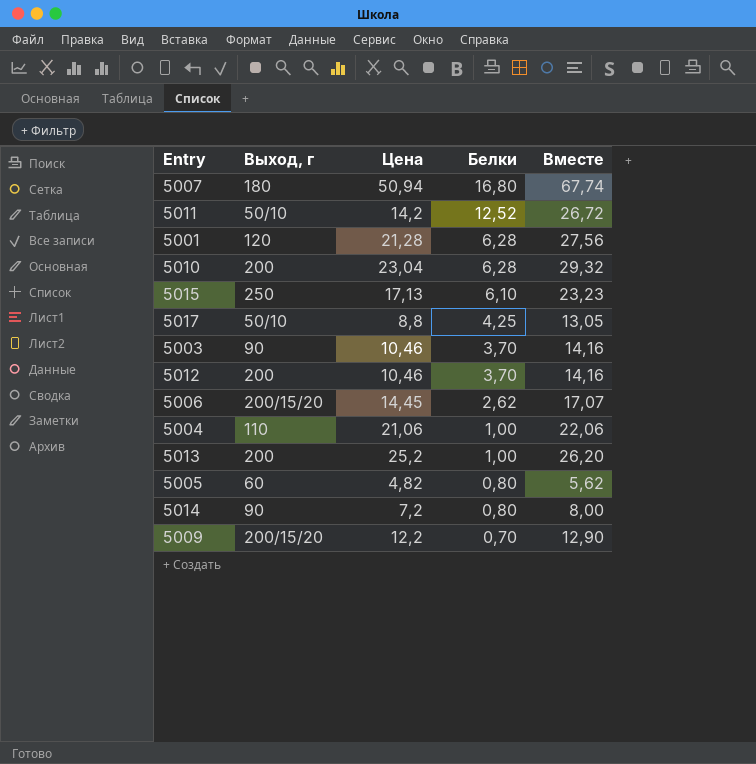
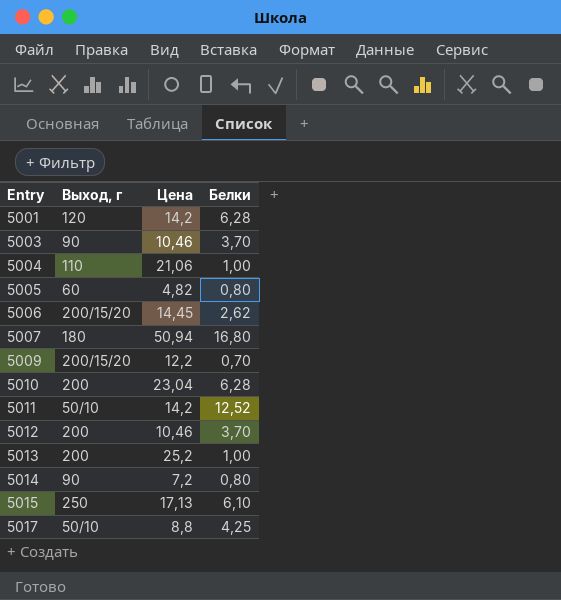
row order: Белки descending -> Entry ascending
column Вместе | formula: [Цена] + [Белки] -> none
5001 | Цена: 21,28 -> 14,2

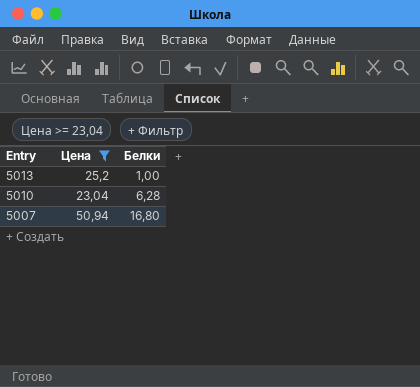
filter: none -> Цена >= 23,04
row order: Entry ascending -> Entry descending
column Выход, г | position: 2 -> none

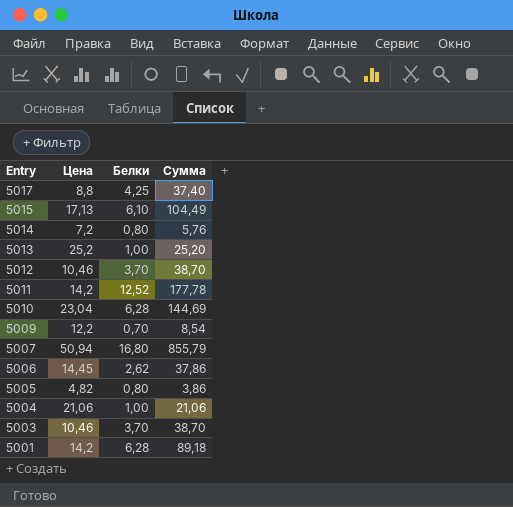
filter: Цена >= 23,04 -> none
column Сумма | formula: none -> [Цена] * [Белки]

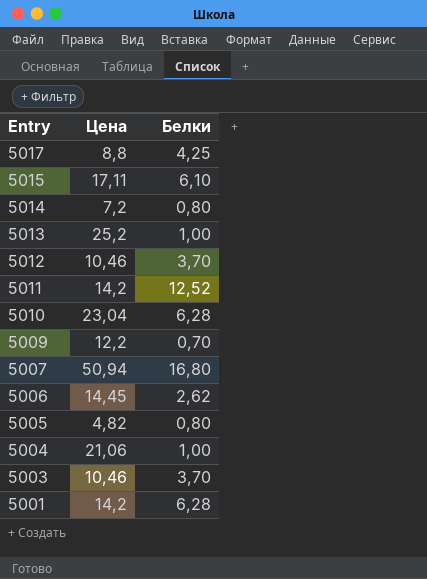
column Сумма | formula: [Цена] * [Белки] -> none
5015 | Цена: 17,13 -> 17,11

